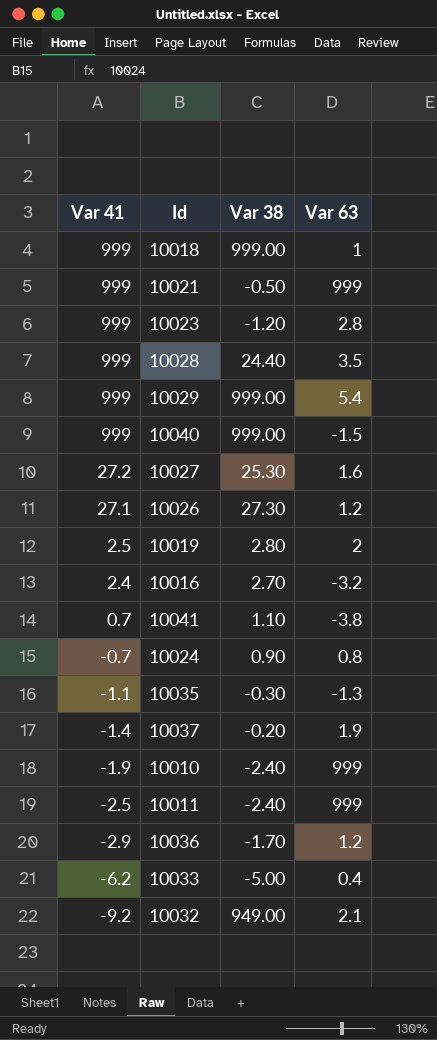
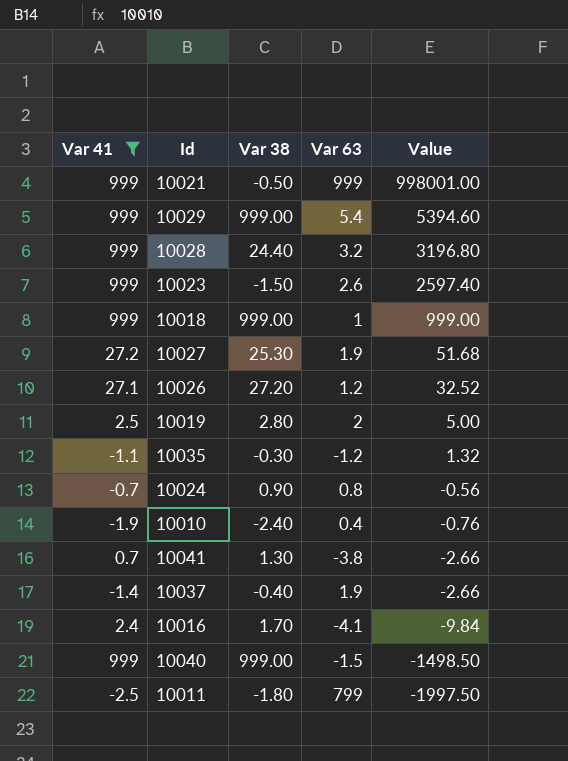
filter: none -> Var 41 >= -2.5
row order: Var 41 descending -> Value descending
column Value | formula: none -> [Var 41] * [Var 63]
10028 | Var 63: 3.5 -> 3.2
10023 | Var 38: -1.20 -> -1.50
10023 | Var 63: 2.8 -> 2.6
10027 | Var 63: 1.6 -> 1.9
10026 | Var 38: 27.30 -> 27.20
10035 | Var 63: -1.3 -> -1.2
10010 | Var 63: 999 -> 0.4
10041 | Var 38: 1.10 -> 1.30
10037 | Var 38: -0.20 -> -0.40
10016 | Var 38: 2.70 -> 1.70
10016 | Var 63: -3.2 -> -4.1
10011 | Var 38: -2.40 -> -1.80
10011 | Var 63: 999 -> 799

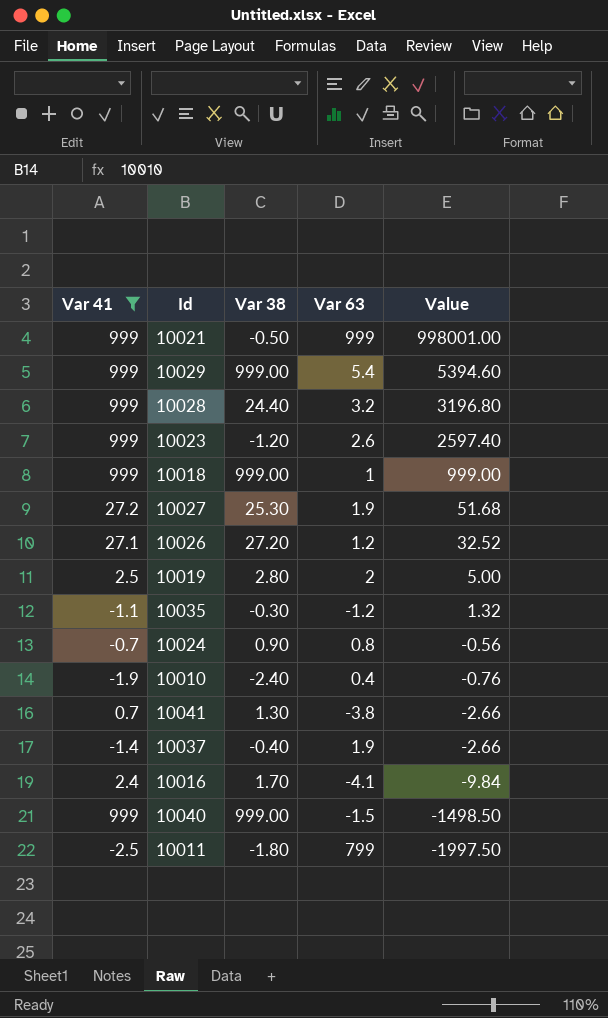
10023 | Var 38: -1.50 -> -1.20

